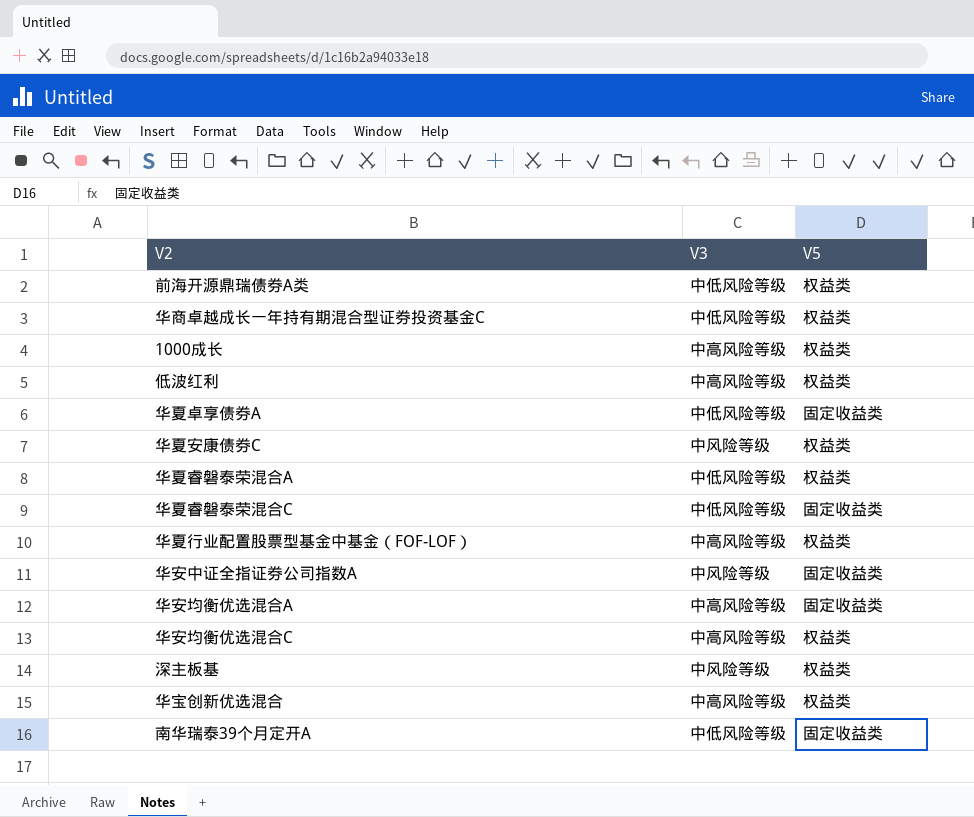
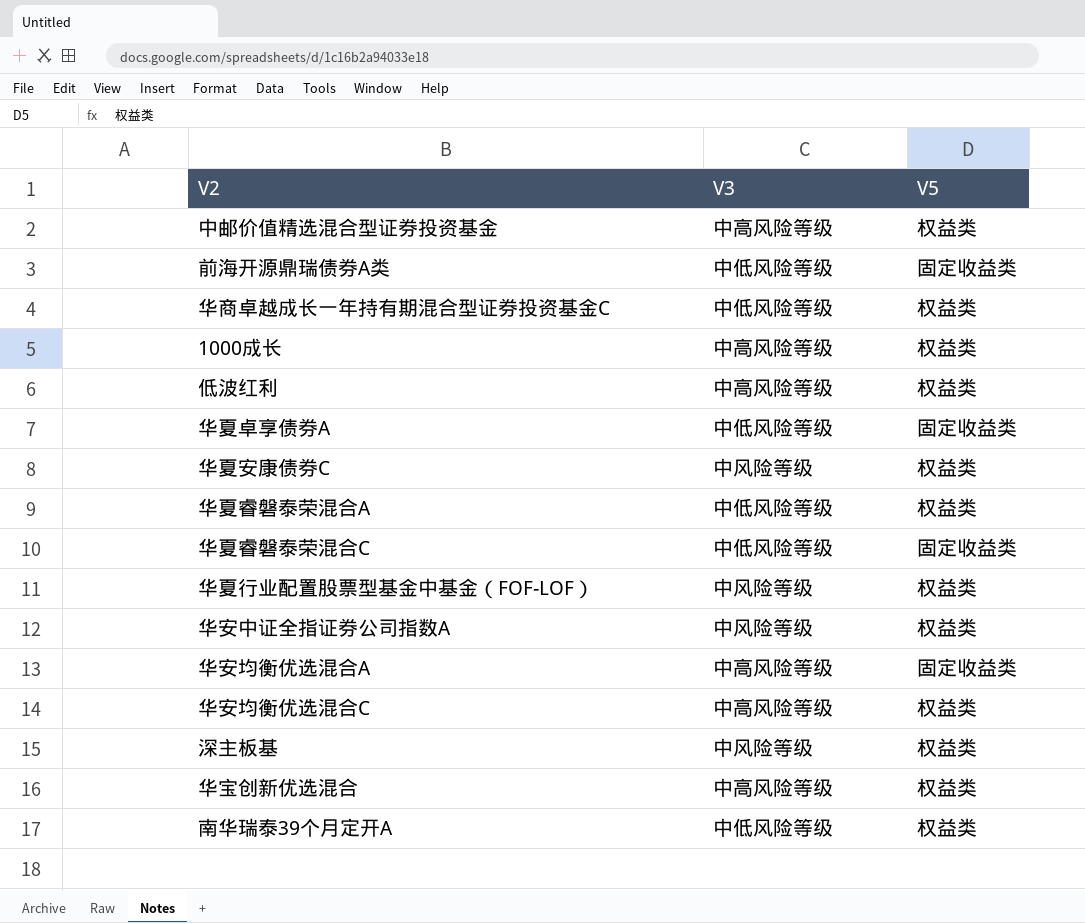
row 中邮价值精选混合型证券投资基金: none -> 中高风险等级 | 权益类
前海开源鼎瑞债券A类 | V5: 权益类 -> 固定收益类
华夏行业配置股票型基金中基金（FOF-LOF） | V3: 中高风险等级 -> 中风险等级
华安中证全指证券公司指数A | V5: 固定收益类 -> 权益类
南华瑞泰39个月定开A | V5: 固定收益类 -> 权益类

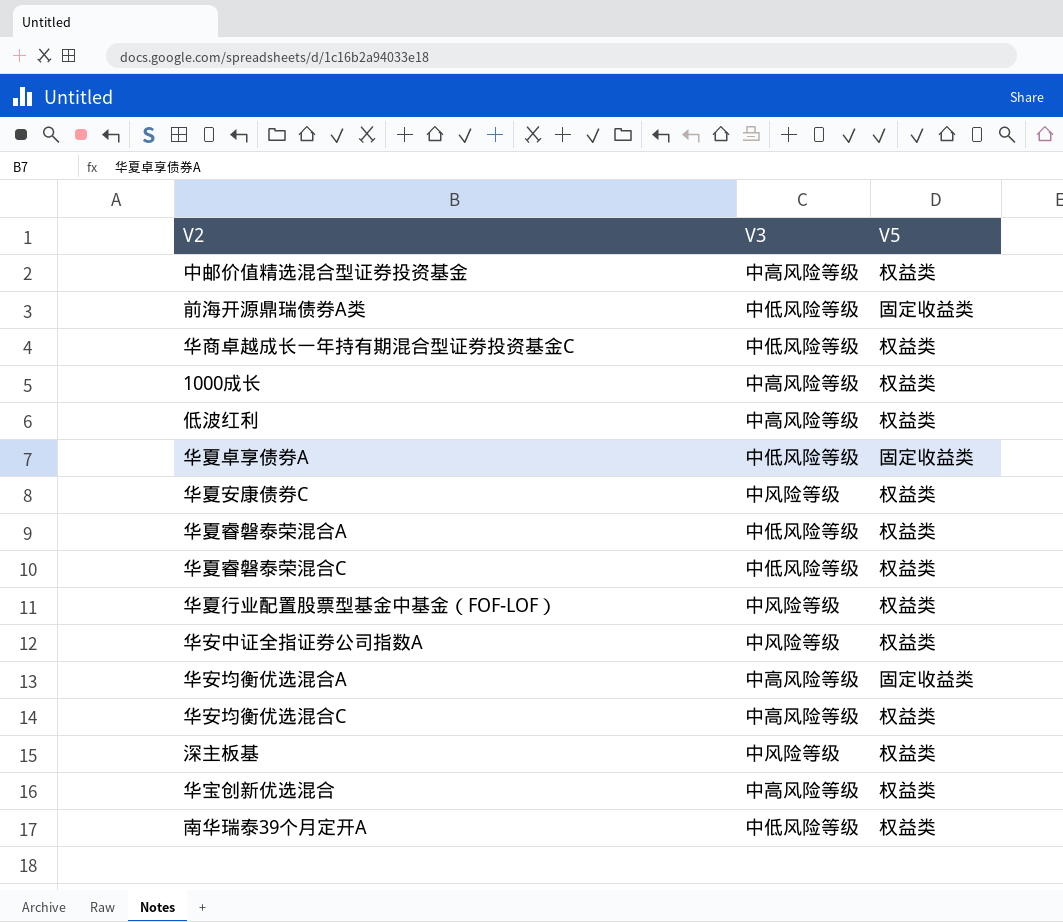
华夏睿磐泰荣混合C | V5: 固定收益类 -> 权益类

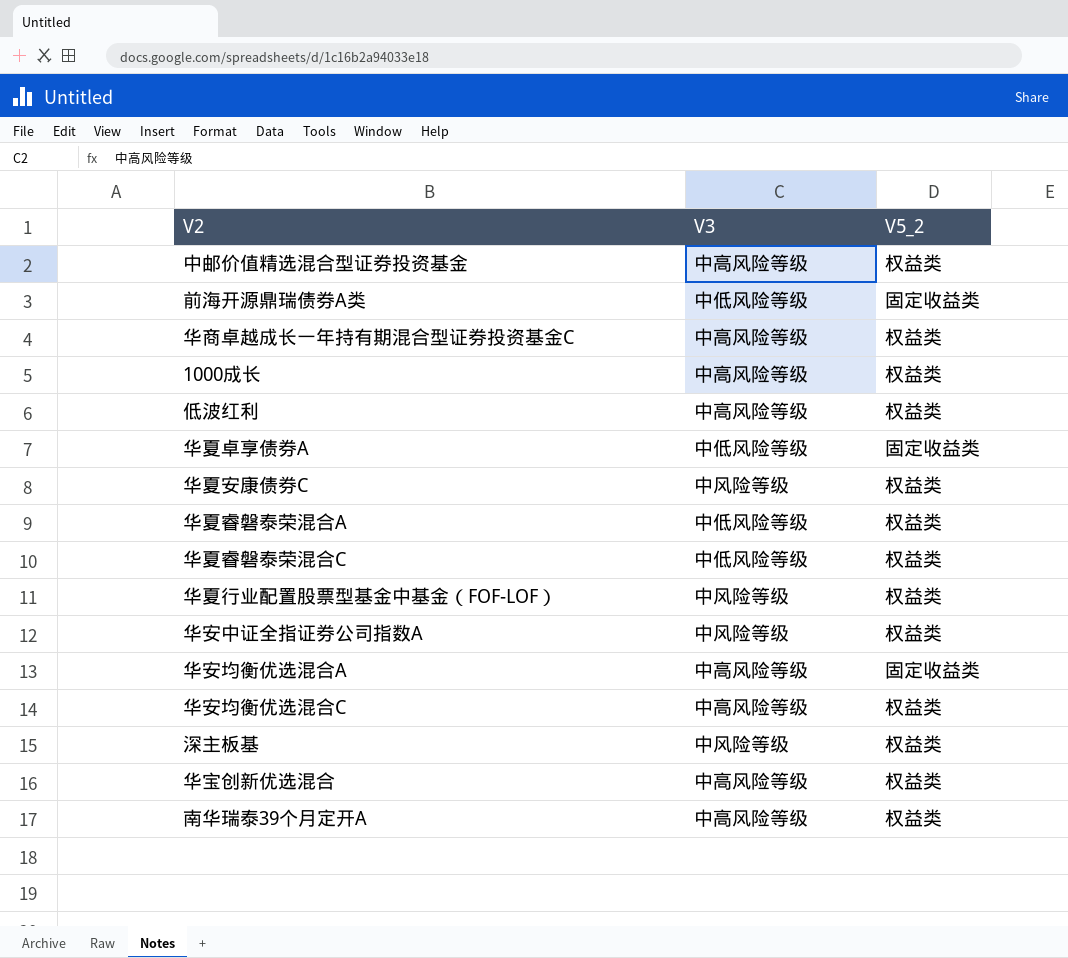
column name: V5 -> V5_2
华商卓越成长一年持有期混合型证券投资基金C | V3: 中低风险等级 -> 中高风险等级
南华瑞泰39个月定开A | V3: 中低风险等级 -> 中高风险等级

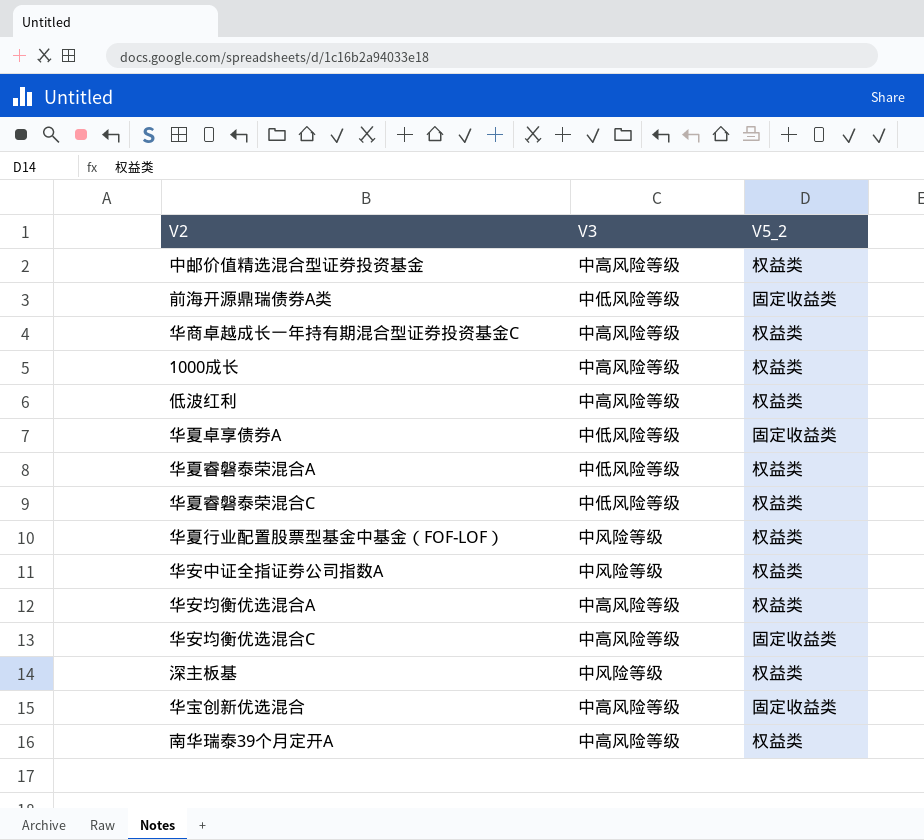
row 华夏安康债券C: 中风险等级 | 权益类 -> none
华安均衡优选混合A | V5_2: 固定收益类 -> 权益类
华安均衡优选混合C | V5_2: 权益类 -> 固定收益类
华宝创新优选混合 | V5_2: 权益类 -> 固定收益类

